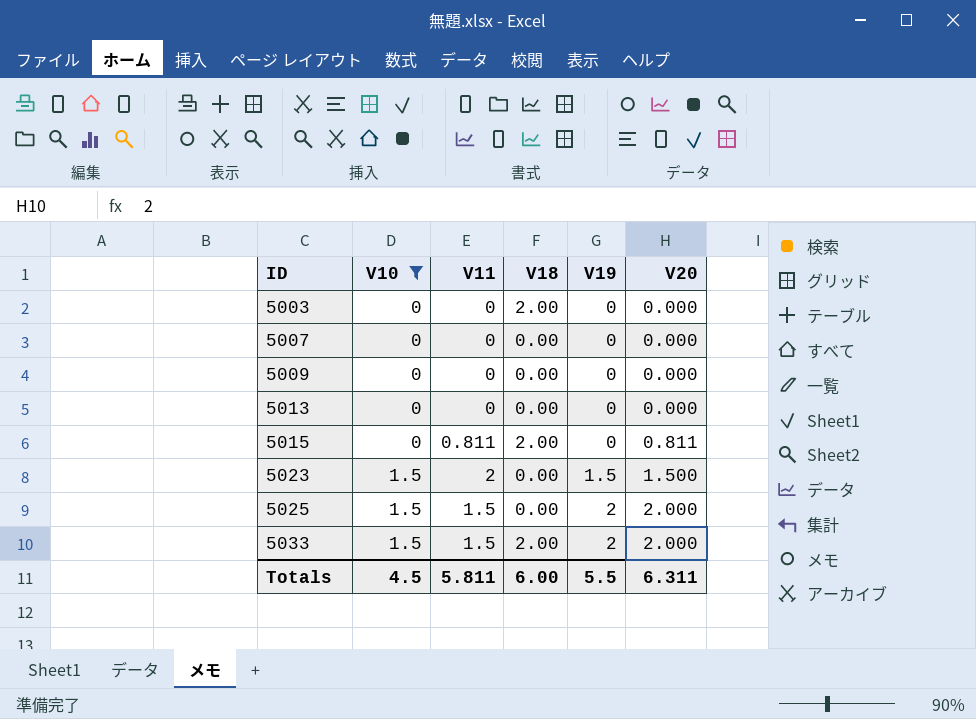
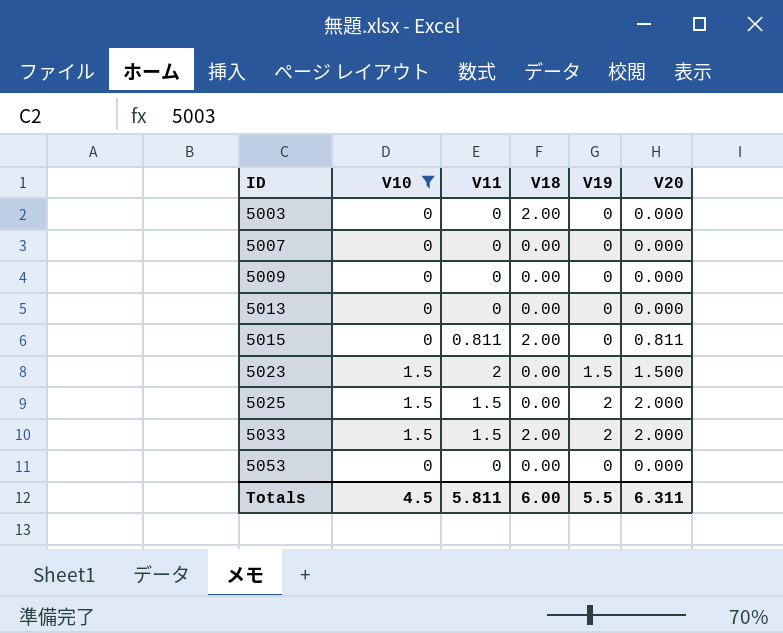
row 5053: none -> 0 | 0 | 0.00 | 0 | 0.000

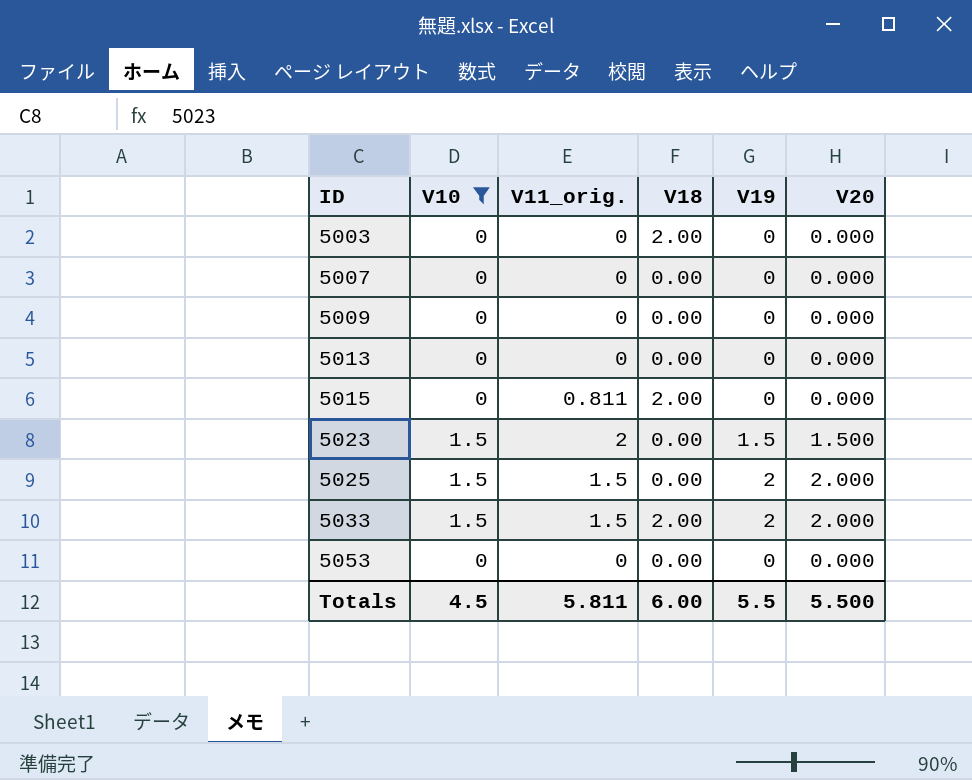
column name: V11 -> V11_orig.
5015 | V20: 0.811 -> 0.000
Totals | V20: 6.311 -> 5.500

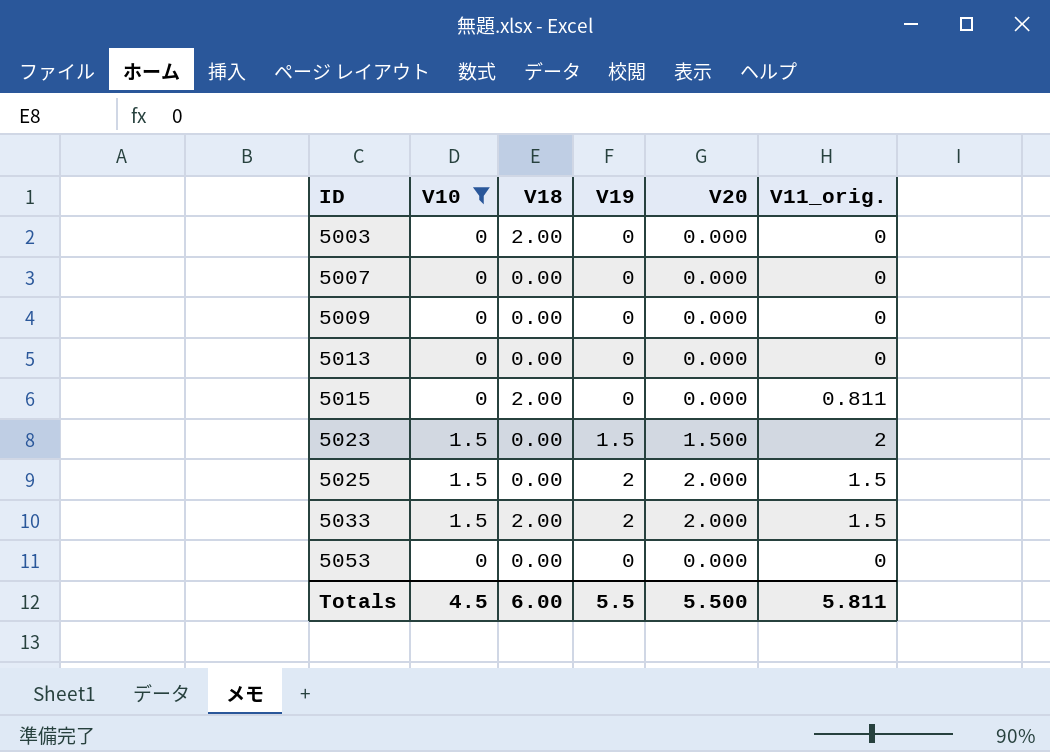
column V11_orig. | position: 3 -> 6

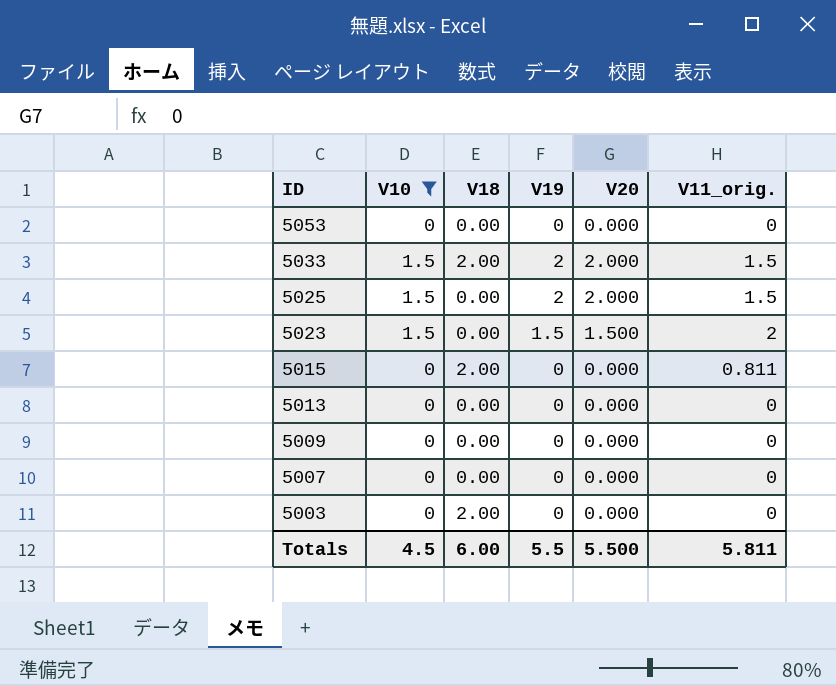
row order: ID ascending -> ID descending

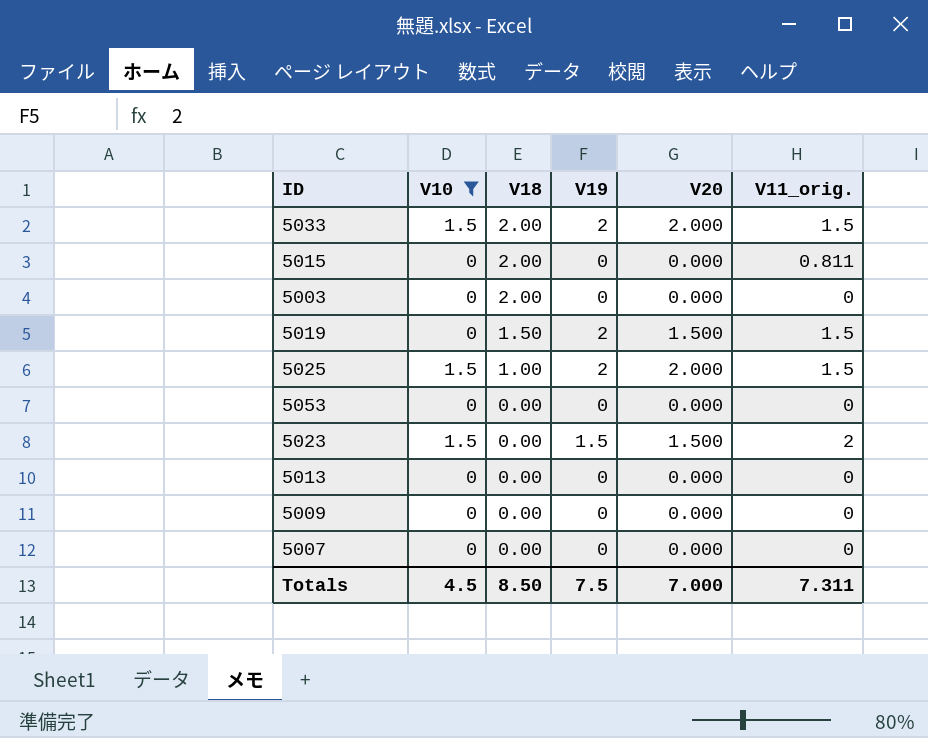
row order: ID descending -> V18 descending
row 5019: none -> 0 | 1.50 | 2 | 1.500 | 1.5
5025 | V18: 0.00 -> 1.00
Totals | V18: 6.00 -> 8.50
Totals | V19: 5.5 -> 7.5
Totals | V20: 5.500 -> 7.000
Totals | V11_orig.: 5.811 -> 7.311

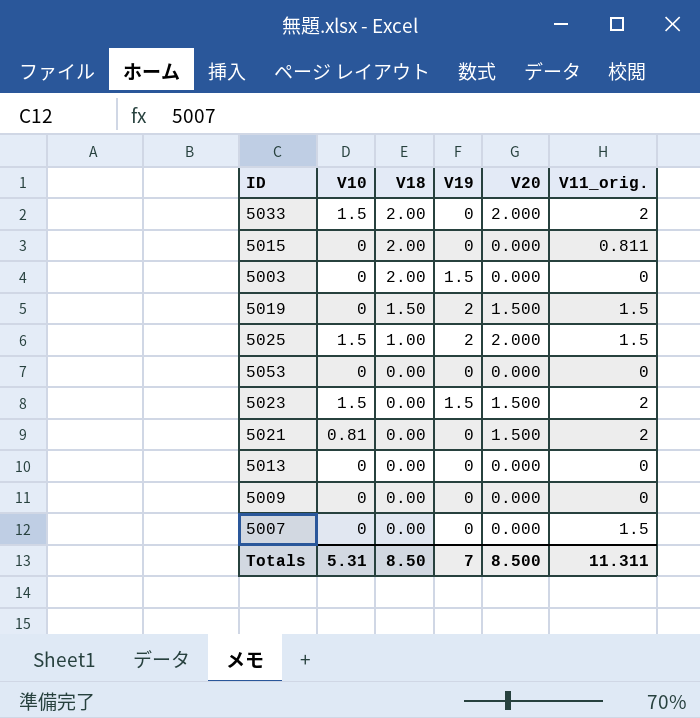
filter: V10 != 0.81 -> none
5033 | V19: 2 -> 0
5033 | V11_orig.: 1.5 -> 2
5003 | V19: 0 -> 1.5
5007 | V11_orig.: 0 -> 1.5
Totals | V10: 4.5 -> 5.31
Totals | V19: 7.5 -> 7
Totals | V20: 7.000 -> 8.500
Totals | V11_orig.: 7.311 -> 11.311

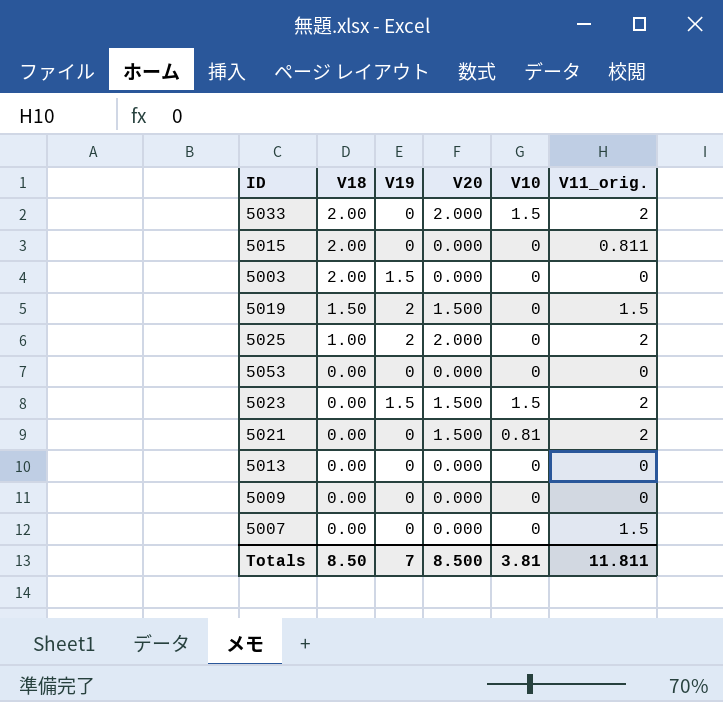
column V10 | position: 2 -> 5
5025 | V10: 1.5 -> 0
5025 | V11_orig.: 1.5 -> 2
Totals | V10: 5.31 -> 3.81
Totals | V11_orig.: 11.311 -> 11.811

